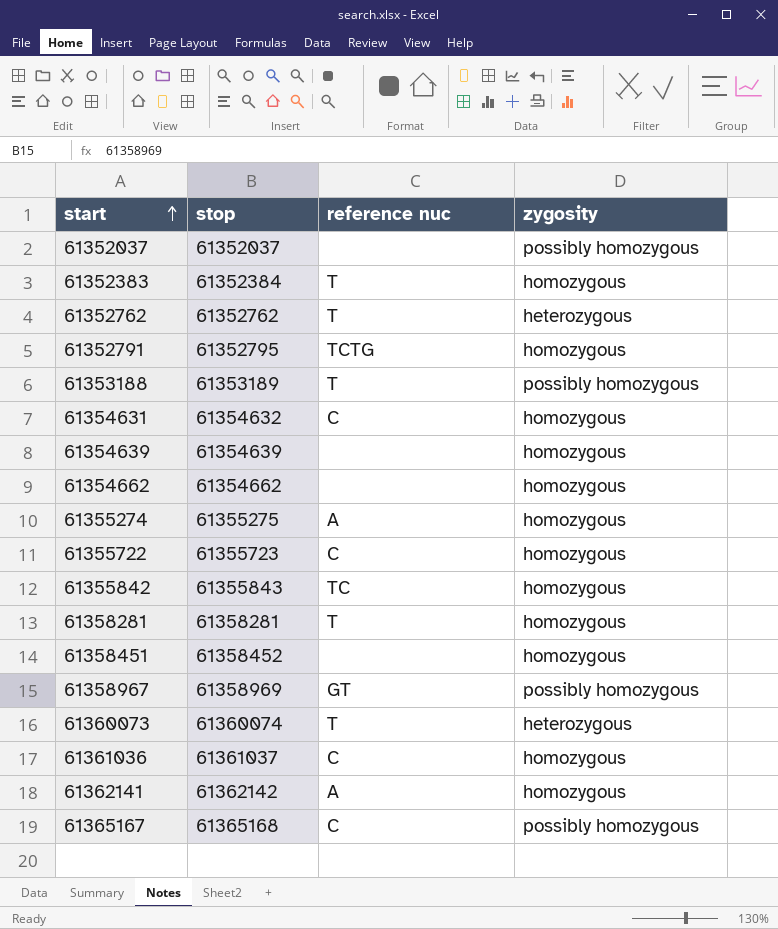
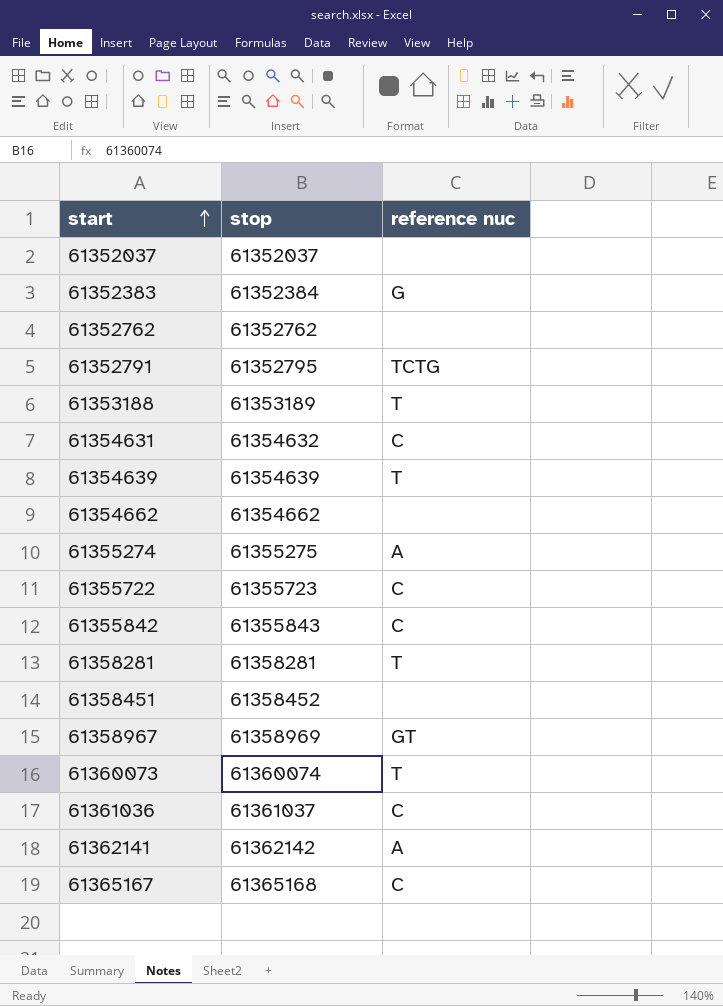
column zygosity | position: 4 -> none
61352383 | reference nuc: T -> G
61352762 | reference nuc: T -> none
61354639 | reference nuc: none -> T
61355842 | reference nuc: TC -> C

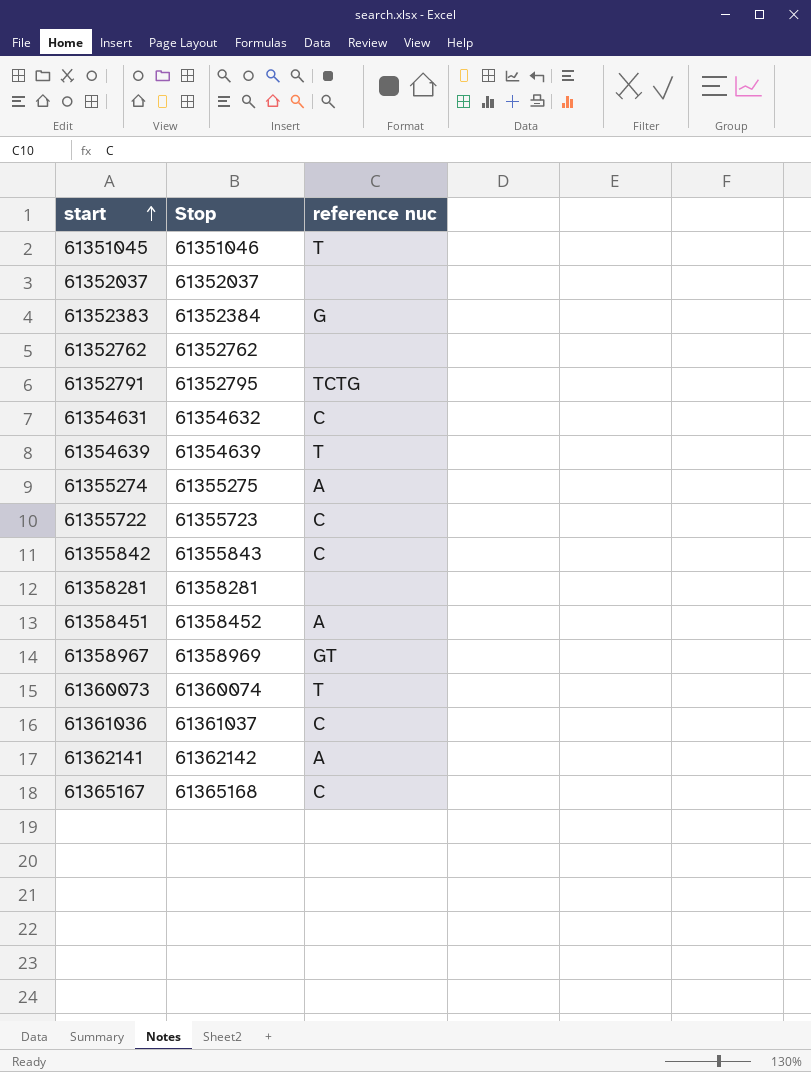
column name: stop -> Stop
row 61353188: 61353189 | T -> none
row 61354662: 61354662 | none -> none
row 61351045: none -> 61351046 | T
61358281 | reference nuc: T -> none
61358451 | reference nuc: none -> A

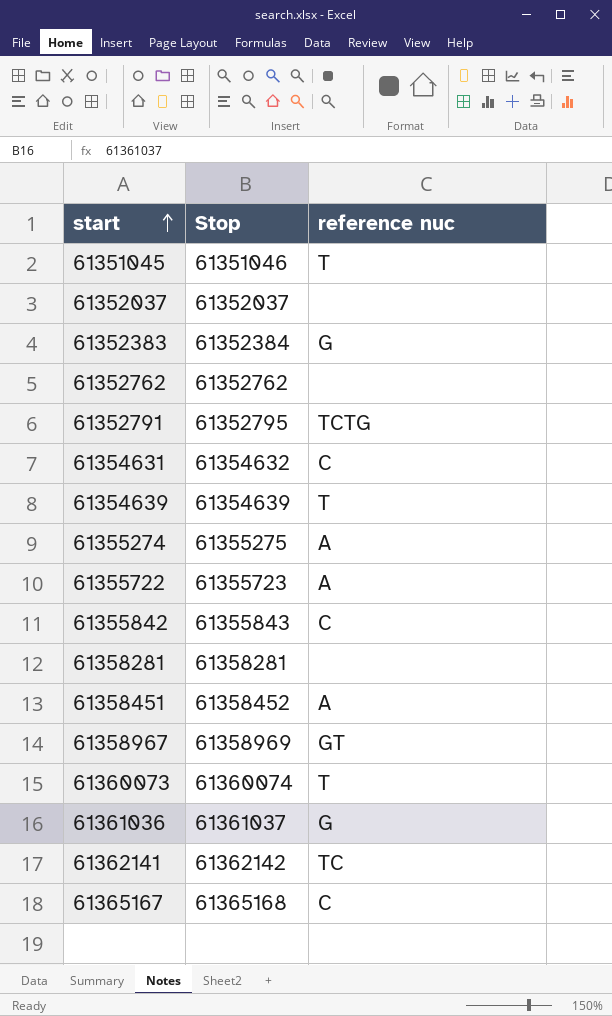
61355722 | reference nuc: C -> A
61361036 | reference nuc: C -> G
61362141 | reference nuc: A -> TC

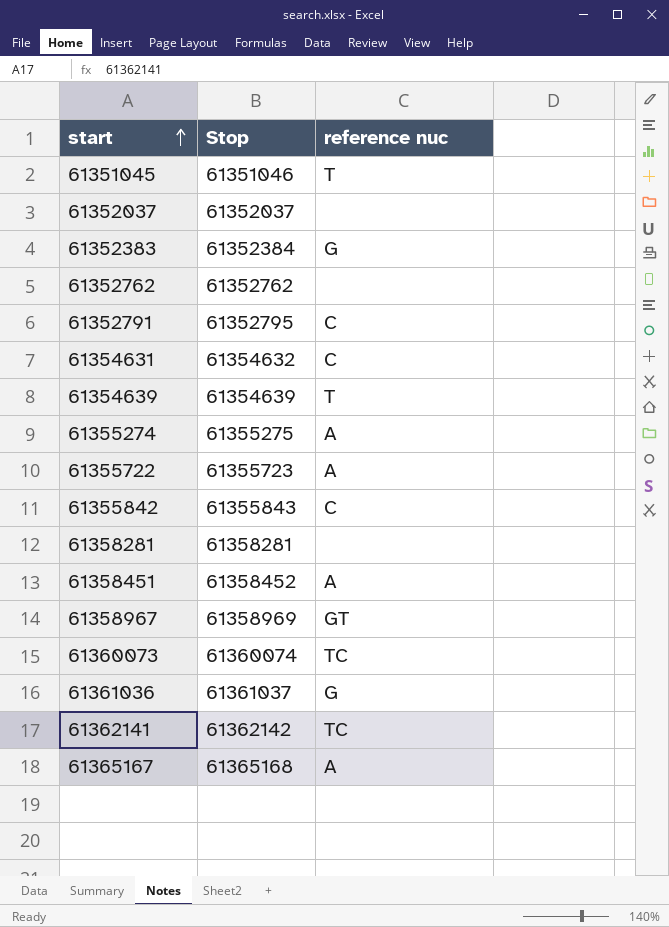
61352791 | reference nuc: TCTG -> C
61360073 | reference nuc: T -> TC
61365167 | reference nuc: C -> A

